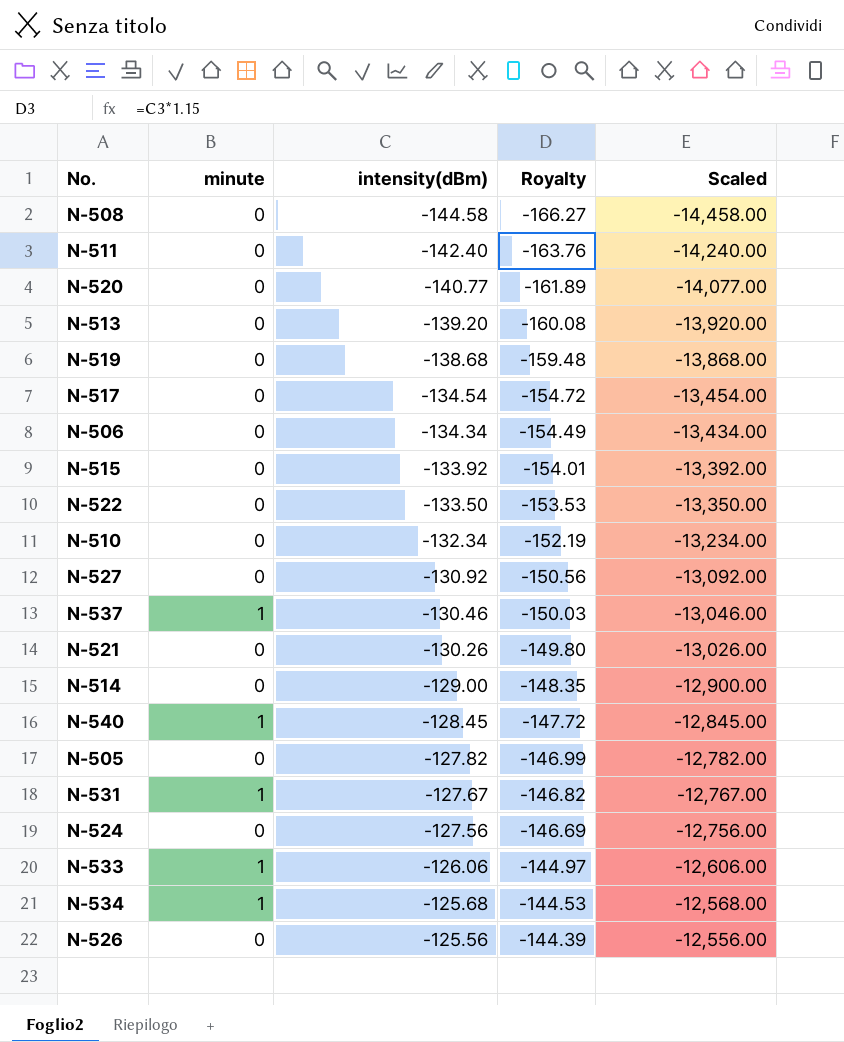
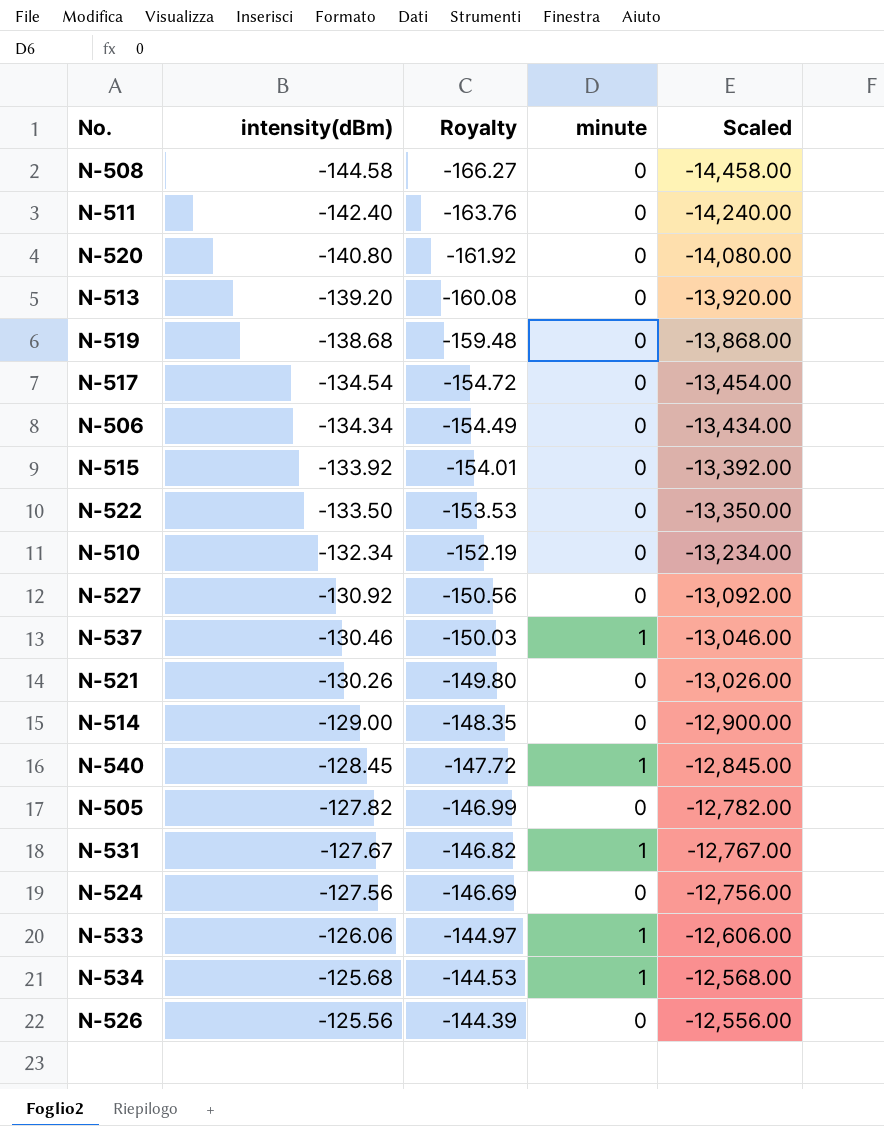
column minute | position: 2 -> 4
N-520 | intensity(dBm): -140.77 -> -140.80
N-520 | Royalty: -161.89 -> -161.92
N-520 | Scaled: -14,077.00 -> -14,080.00

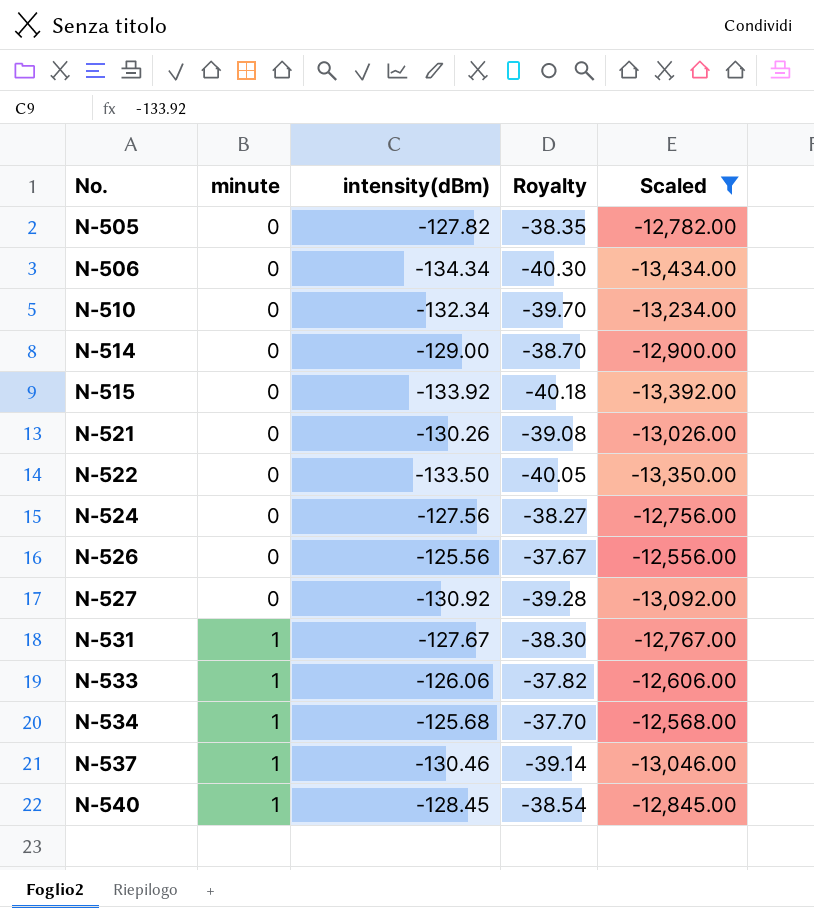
filter: none -> Scaled >= -13,434.00
row order: intensity(dBm) ascending -> No. ascending
column minute | position: 4 -> 2
column Royalty | formula: [intensity(dBm)] * 1.15 -> [intensity(dBm)] * 0.3

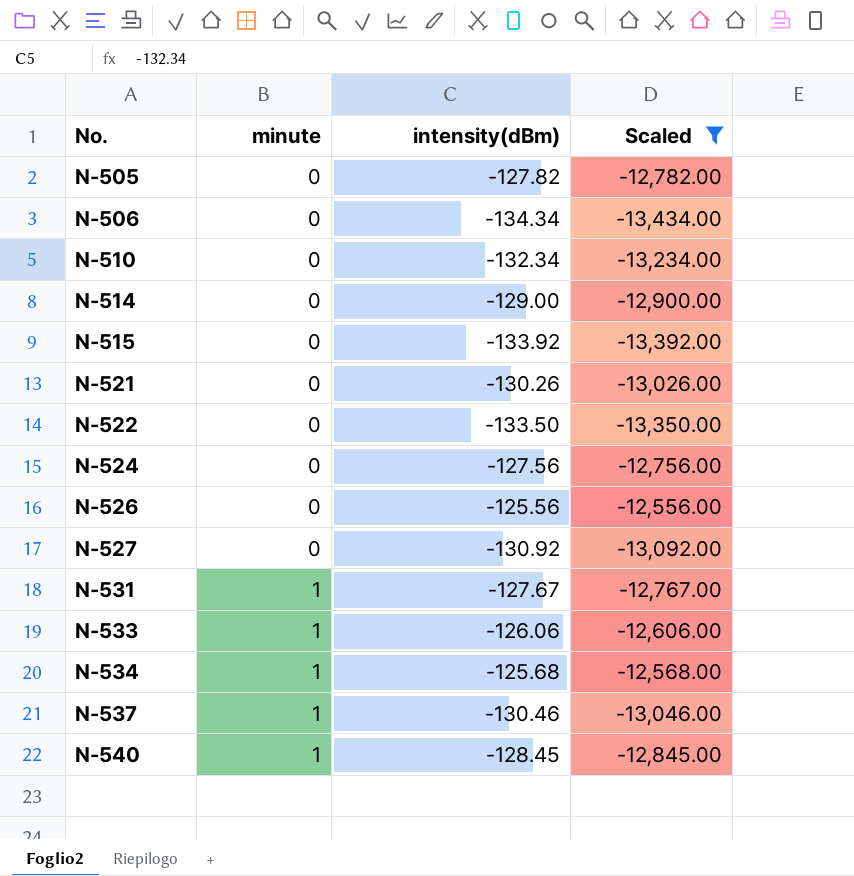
column Royalty | formula: [intensity(dBm)] * 0.3 -> none

